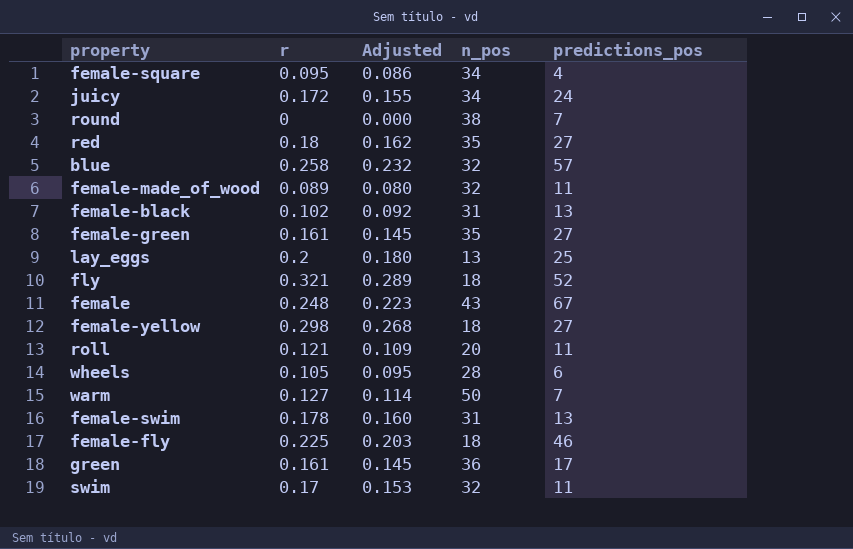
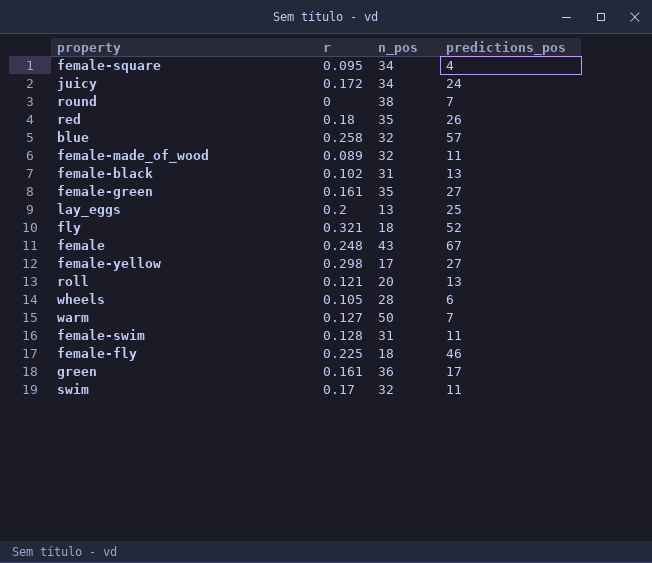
column Adjusted | formula: [r] * 0.9 -> none
red | predictions_pos: 27 -> 26
female-yellow | n_pos: 18 -> 17
roll | predictions_pos: 11 -> 13
female-swim | r: 0.178 -> 0.128
female-swim | predictions_pos: 13 -> 11

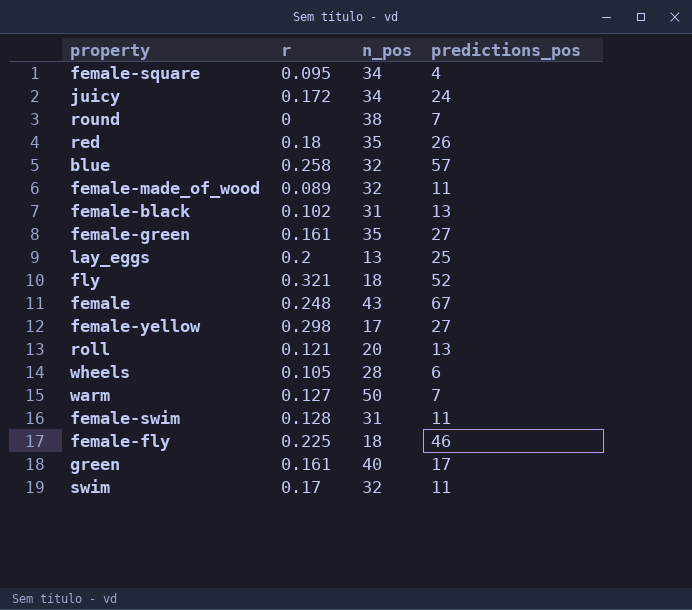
green | n_pos: 36 -> 40

